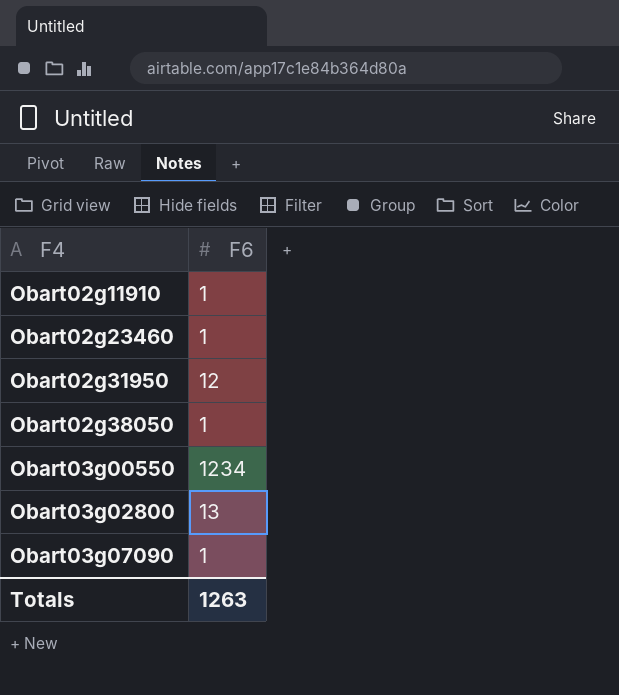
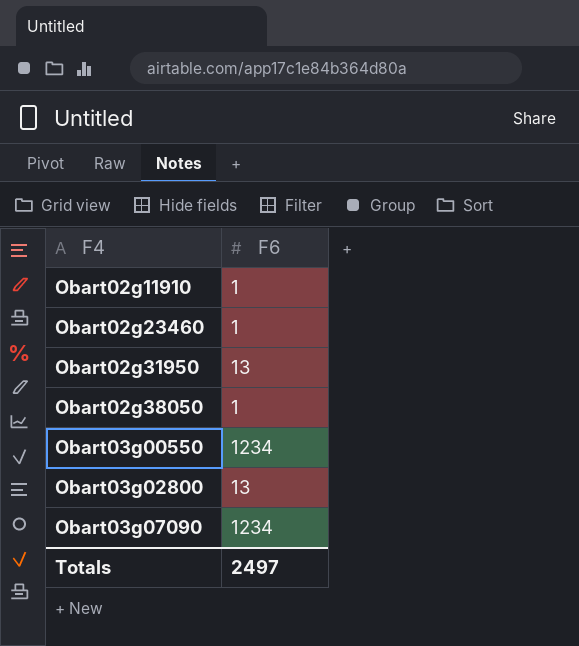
Obart02g31950 | F6: 12 -> 13
Obart03g07090 | F6: 1 -> 1234
Totals | F6: 1263 -> 2497

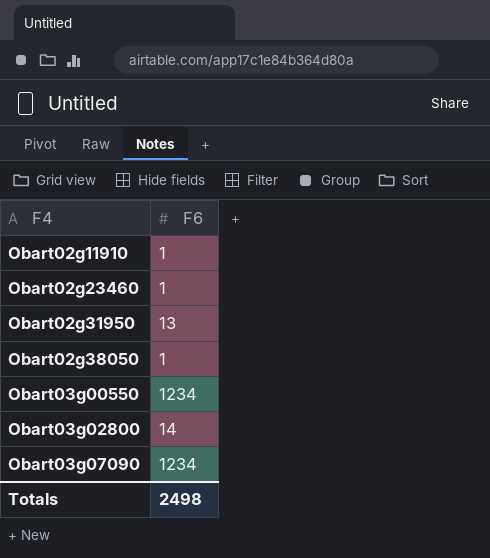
Obart03g02800 | F6: 13 -> 14
Totals | F6: 2497 -> 2498

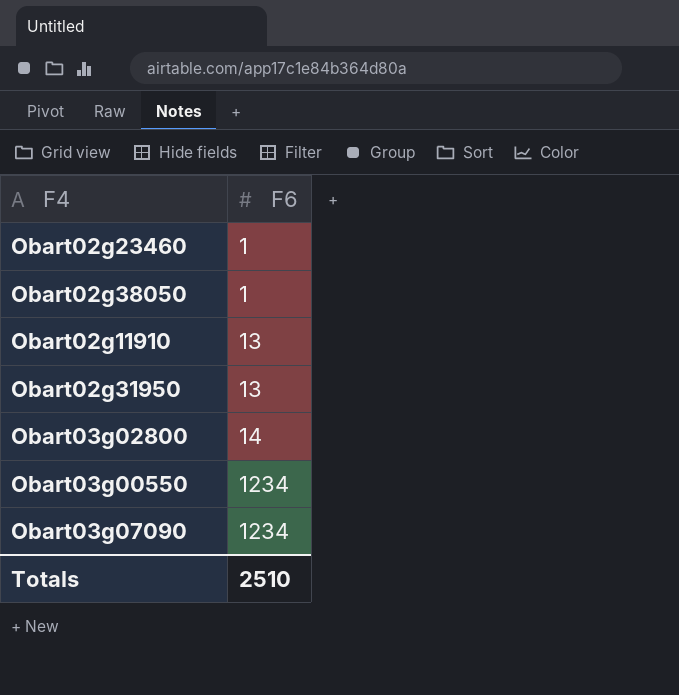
row order: F4 ascending -> F6 ascending
Obart02g11910 | F6: 1 -> 13
Totals | F6: 2498 -> 2510

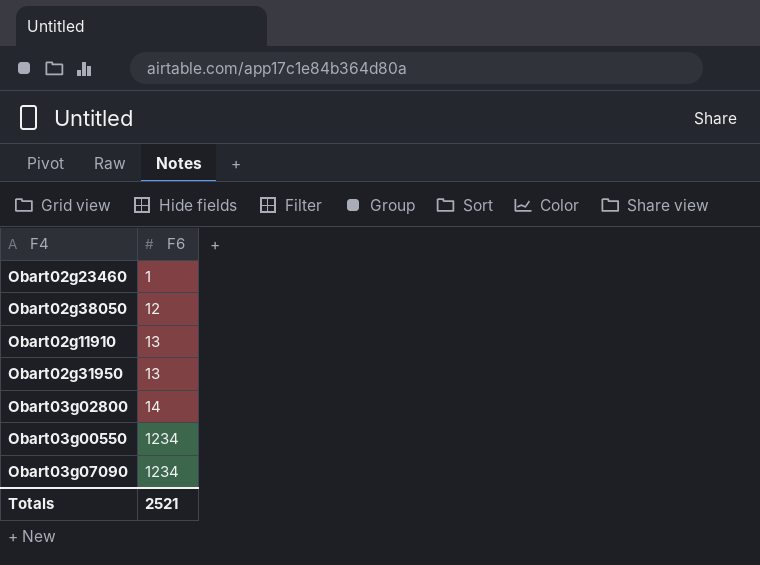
Obart02g38050 | F6: 1 -> 12
Totals | F6: 2510 -> 2521

